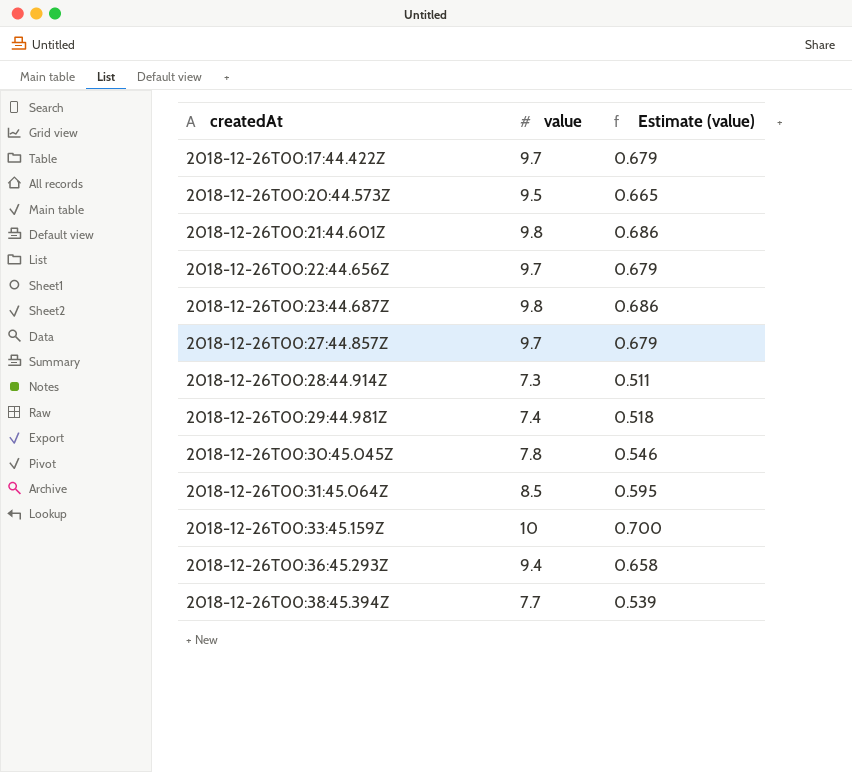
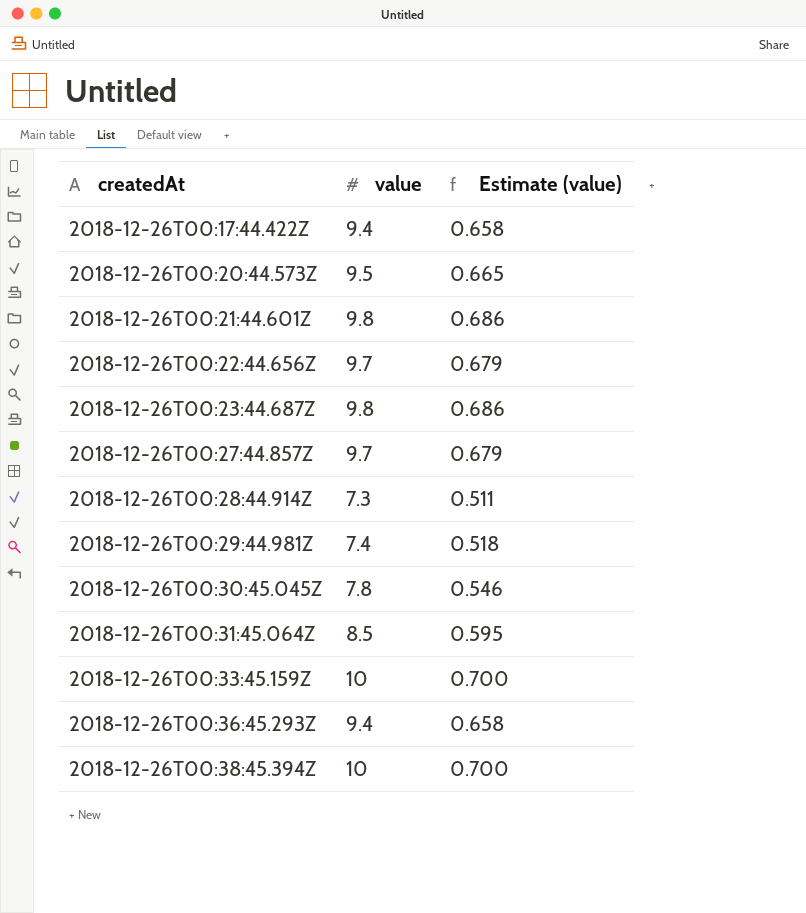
2018-12-26T00:17:44.422Z | value: 9.7 -> 9.4
2018-12-26T00:17:44.422Z | Estimate (value): 0.679 -> 0.658
2018-12-26T00:38:45.394Z | value: 7.7 -> 10
2018-12-26T00:38:45.394Z | Estimate (value): 0.539 -> 0.700

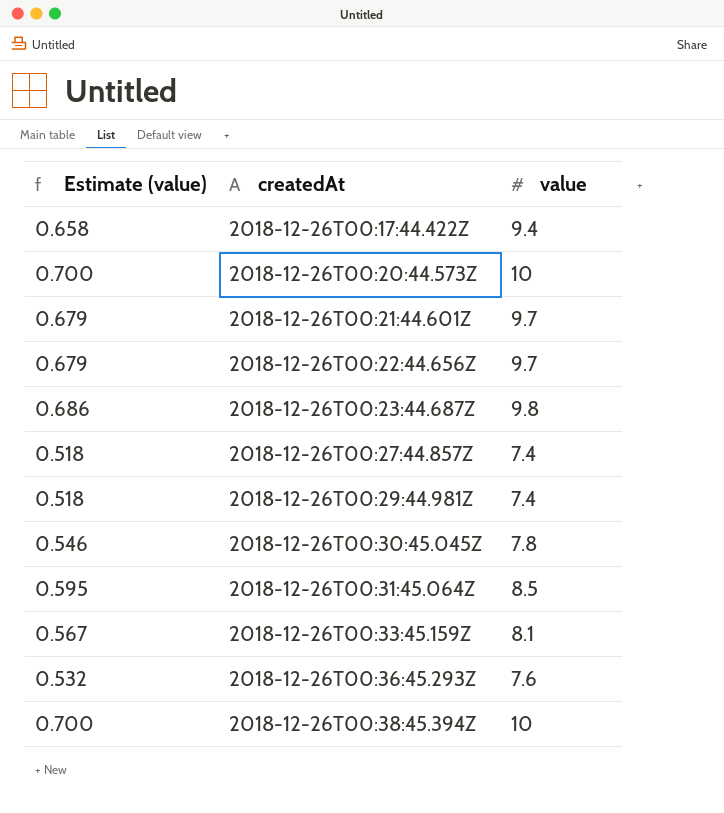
column Estimate (value) | position: 3 -> 1
row 2018-12-26T00:28:44.914Z: 7.3 | 0.511 -> none
2018-12-26T00:20:44.573Z | Estimate (value): 0.665 -> 0.700
2018-12-26T00:20:44.573Z | value: 9.5 -> 10
2018-12-26T00:21:44.601Z | Estimate (value): 0.686 -> 0.679
2018-12-26T00:21:44.601Z | value: 9.8 -> 9.7
2018-12-26T00:27:44.857Z | Estimate (value): 0.679 -> 0.518
2018-12-26T00:27:44.857Z | value: 9.7 -> 7.4
2018-12-26T00:33:45.159Z | Estimate (value): 0.700 -> 0.567
2018-12-26T00:33:45.159Z | value: 10 -> 8.1
2018-12-26T00:36:45.293Z | Estimate (value): 0.658 -> 0.532
2018-12-26T00:36:45.293Z | value: 9.4 -> 7.6

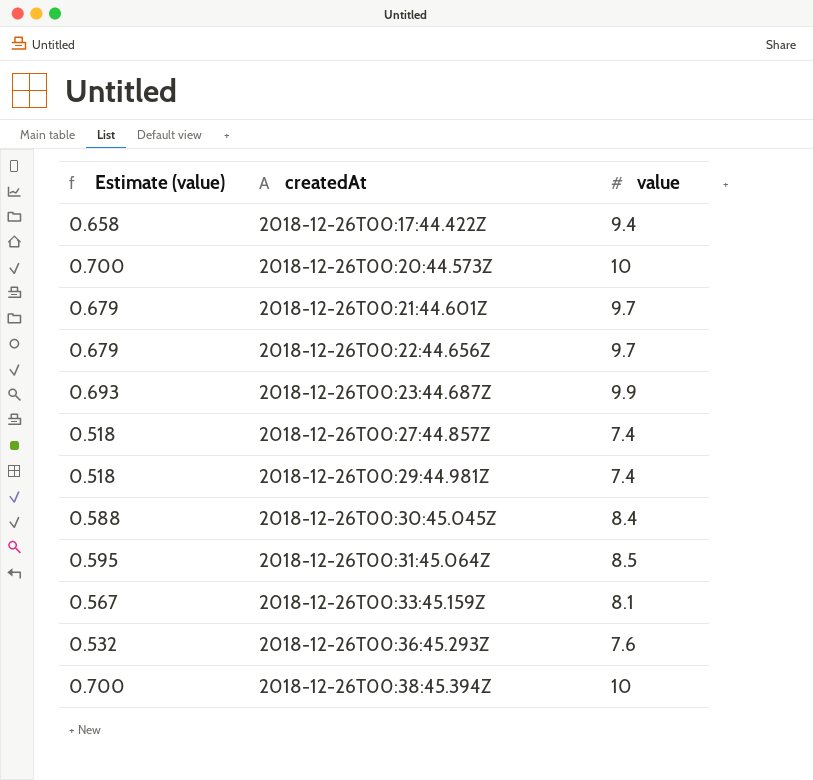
2018-12-26T00:23:44.687Z | Estimate (value): 0.686 -> 0.693
2018-12-26T00:23:44.687Z | value: 9.8 -> 9.9
2018-12-26T00:30:45.045Z | Estimate (value): 0.546 -> 0.588
2018-12-26T00:30:45.045Z | value: 7.8 -> 8.4

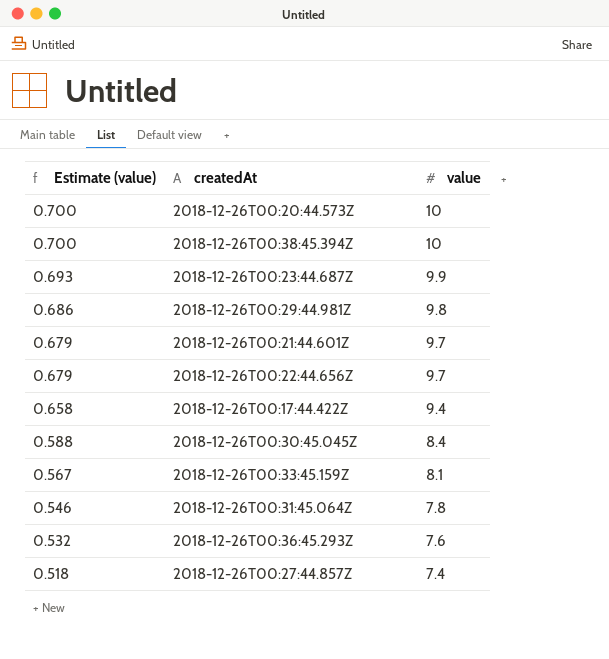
row order: createdAt ascending -> Estimate (value) descending
2018-12-26T00:29:44.981Z | Estimate (value): 0.518 -> 0.686
2018-12-26T00:29:44.981Z | value: 7.4 -> 9.8
2018-12-26T00:31:45.064Z | Estimate (value): 0.595 -> 0.546
2018-12-26T00:31:45.064Z | value: 8.5 -> 7.8

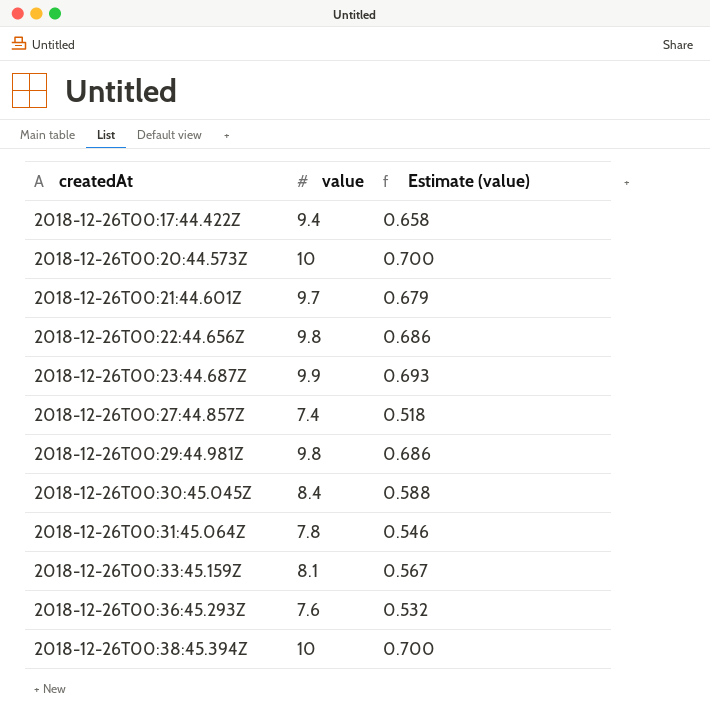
row order: Estimate (value) descending -> createdAt ascending
column Estimate (value) | position: 1 -> 3
2018-12-26T00:22:44.656Z | value: 9.7 -> 9.8
2018-12-26T00:22:44.656Z | Estimate (value): 0.679 -> 0.686

